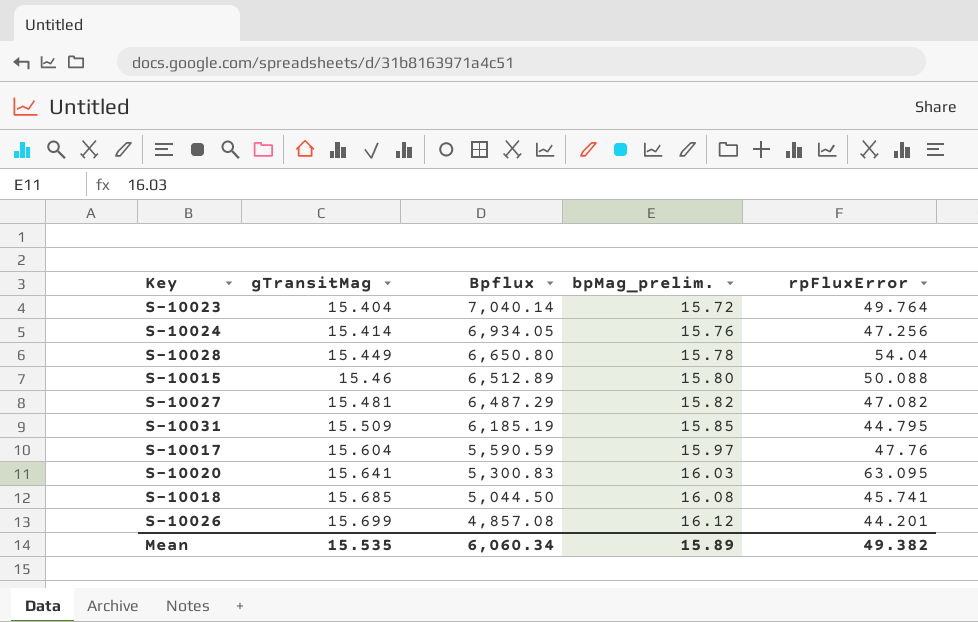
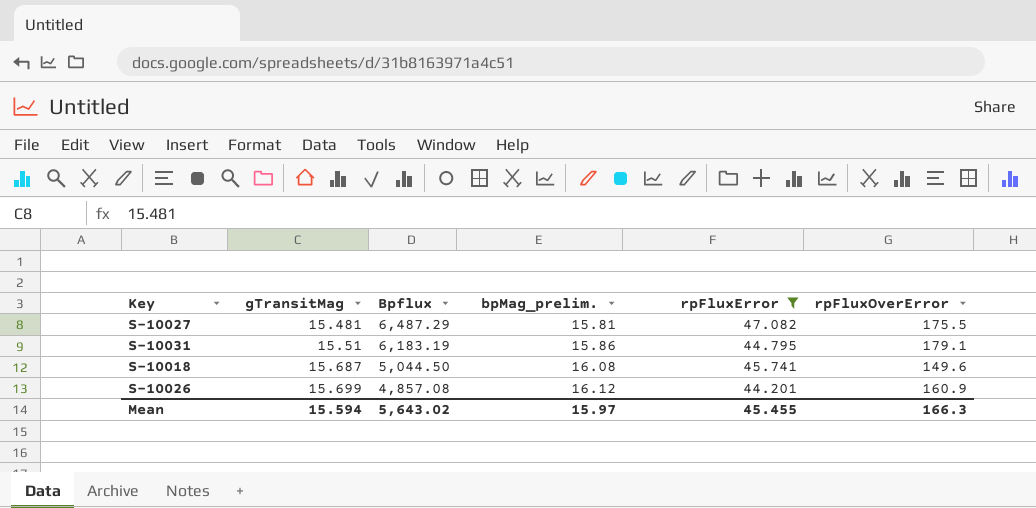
filter: none -> rpFluxError <= 47.082
column rpFluxOverError | position: none -> 6
S-10027 | bpMag_prelim.: 15.82 -> 15.81
S-10031 | gTransitMag: 15.509 -> 15.51
S-10031 | Bpflux: 6,185.19 -> 6,183.19
S-10031 | bpMag_prelim.: 15.85 -> 15.86
S-10018 | gTransitMag: 15.685 -> 15.687
Mean | gTransitMag: 15.535 -> 15.594
Mean | Bpflux: 6,060.34 -> 5,643.02
Mean | bpMag_prelim.: 15.89 -> 15.97
Mean | rpFluxError: 49.382 -> 45.455

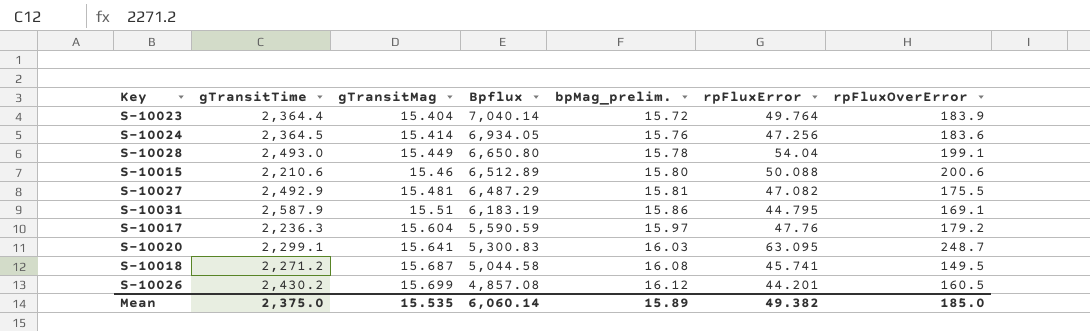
filter: rpFluxError <= 47.082 -> none
column gTransitTime | position: none -> 2
S-10031 | rpFluxOverError: 179.1 -> 169.1
S-10018 | Bpflux: 5,044.50 -> 5,044.58
S-10018 | rpFluxOverError: 149.6 -> 149.5
S-10026 | rpFluxOverError: 160.9 -> 160.5
Mean | gTransitMag: 15.594 -> 15.535
Mean | Bpflux: 5,643.02 -> 6,060.14
Mean | bpMag_prelim.: 15.97 -> 15.89
Mean | rpFluxError: 45.455 -> 49.382
Mean | rpFluxOverError: 166.3 -> 185.0

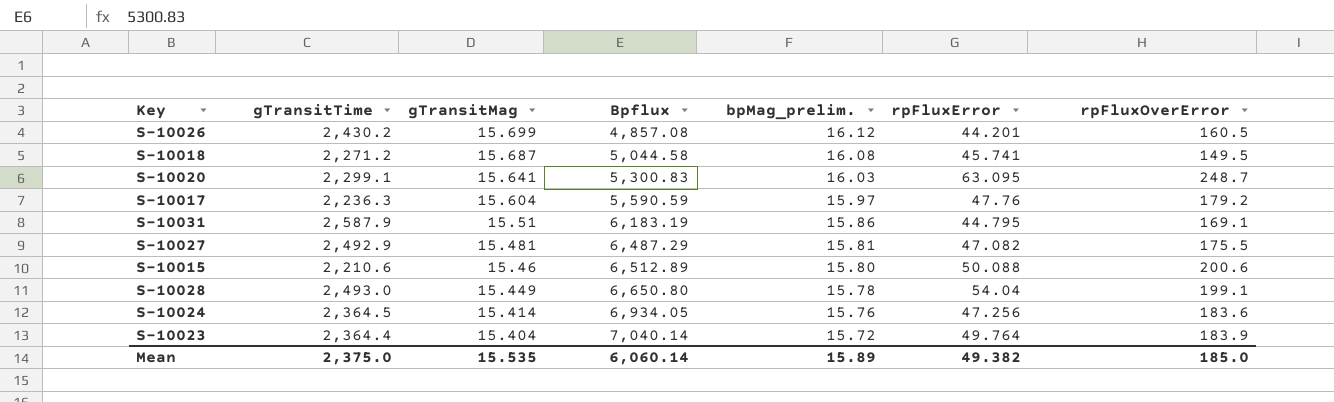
row order: gTransitMag ascending -> gTransitMag descending

